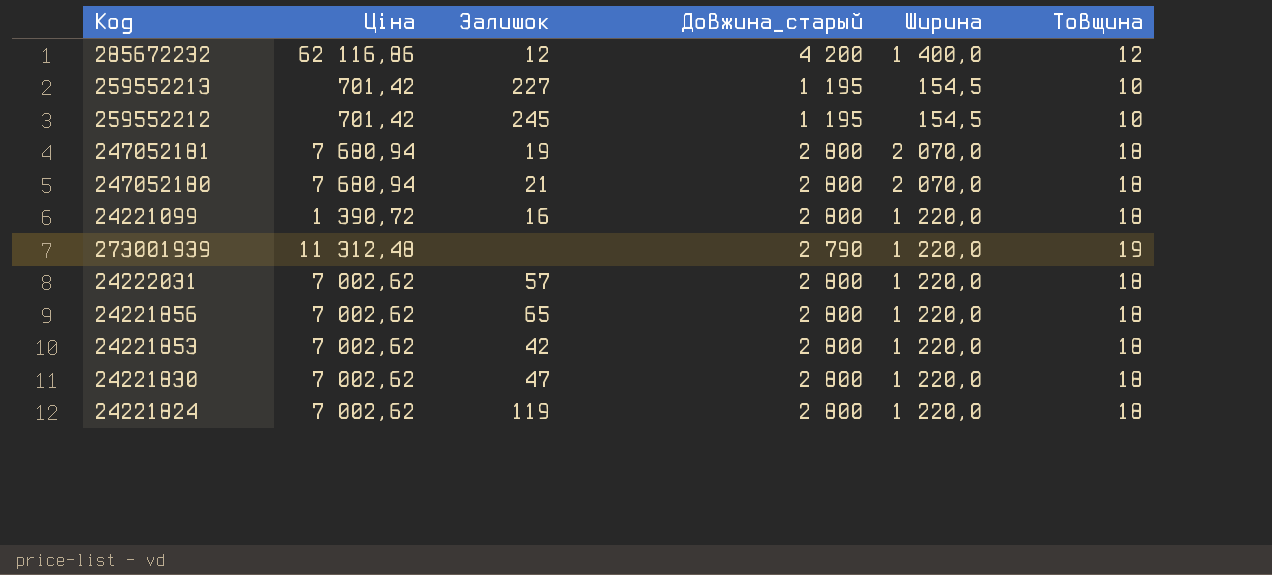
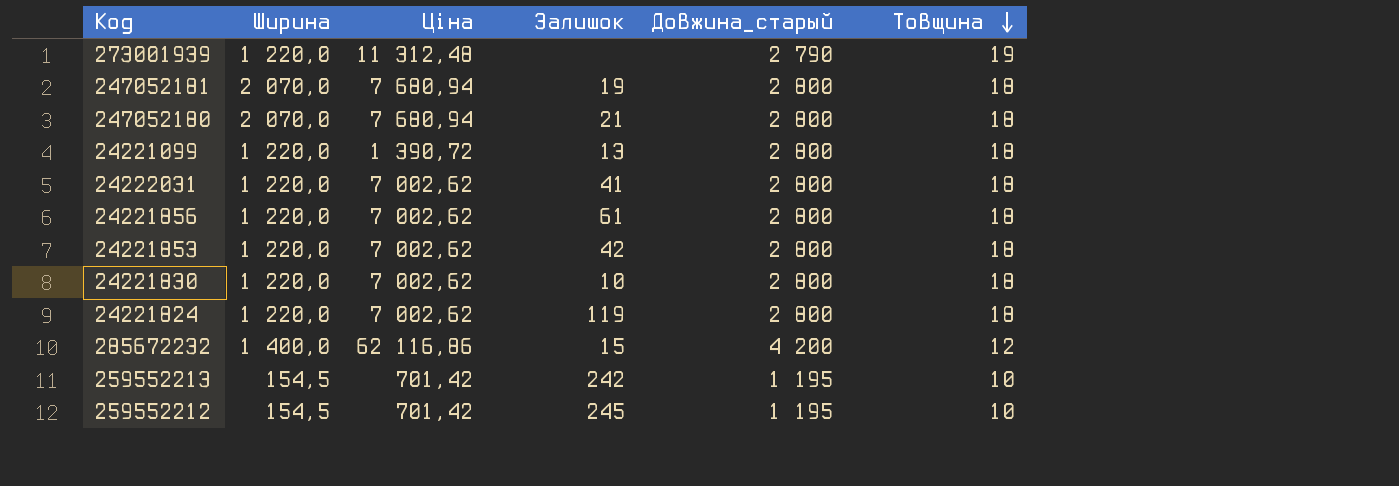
row order: none -> Товщина descending
column Ширина | position: 5 -> 2
24221099 | Залишок: 16 -> 13
24222031 | Залишок: 57 -> 41
24221856 | Залишок: 65 -> 61
24221830 | Залишок: 47 -> 10
285672232 | Залишок: 12 -> 15
259552213 | Залишок: 227 -> 242

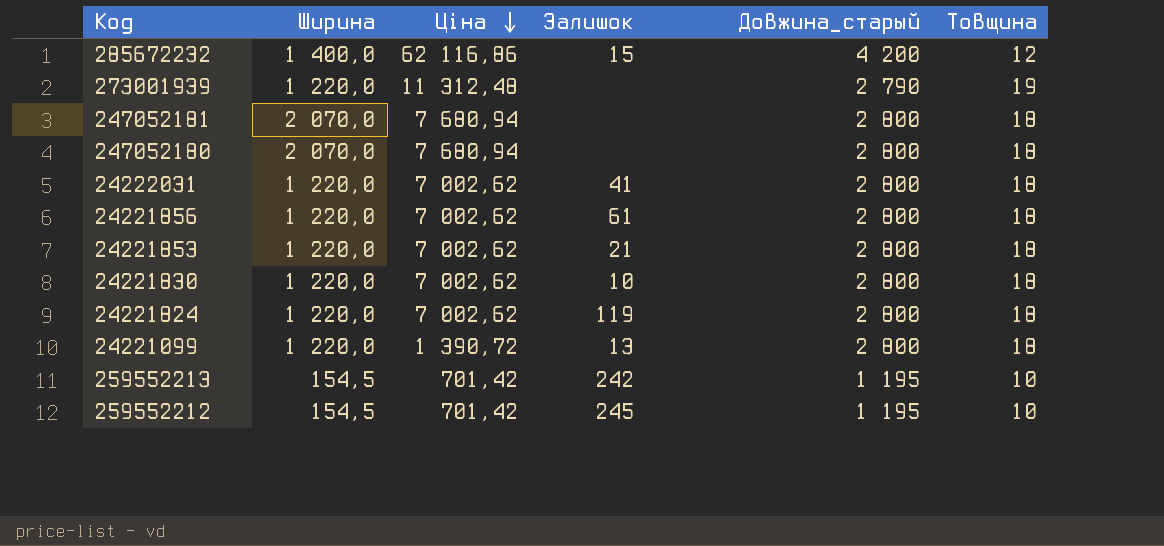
row order: Товщина descending -> Ціна descending
247052181 | Залишок: 19 -> none
247052180 | Залишок: 21 -> none
24221853 | Залишок: 42 -> 21

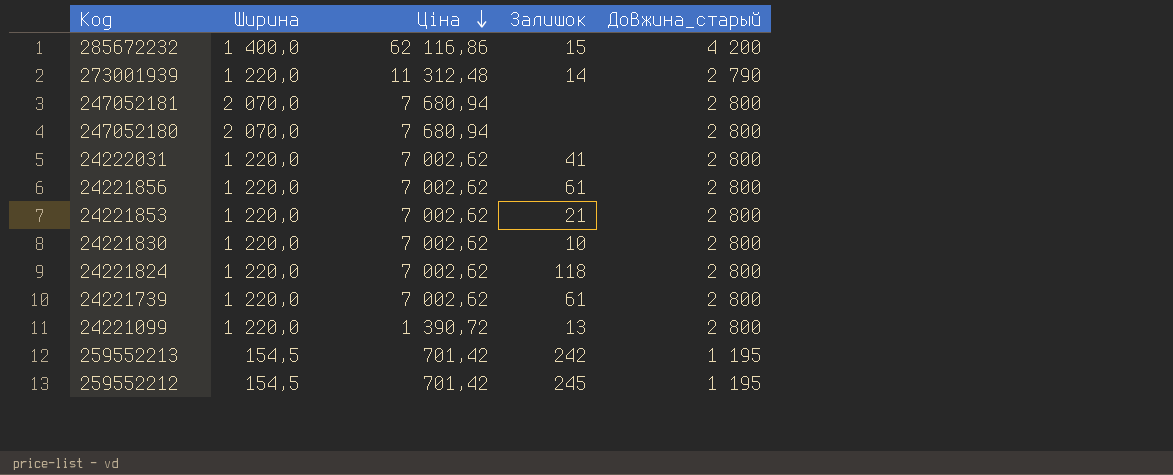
column Товщина | position: 6 -> none
273001939 | Залишок: none -> 14
24221824 | Залишок: 119 -> 118
row 24221739: none -> 1 220,0 | 7 002,62 | 61 | 2 800

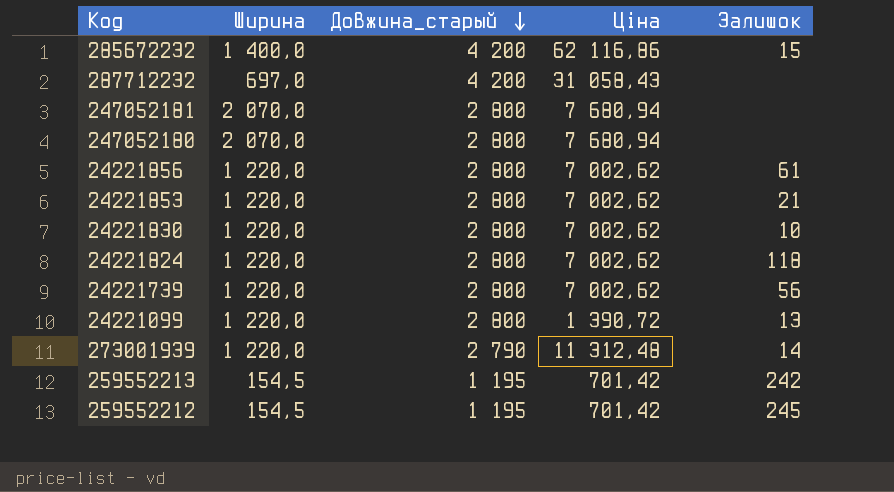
row order: Ціна descending -> Довжина_старый descending
column Довжина_старый | position: 5 -> 3
row 24222031: 1 220,0 | 7 002,62 | 41 | 2 800 -> none
row 287712232: none -> 697,0 | 4 200 | 31 058,43 | none
24221739 | Залишок: 61 -> 56

